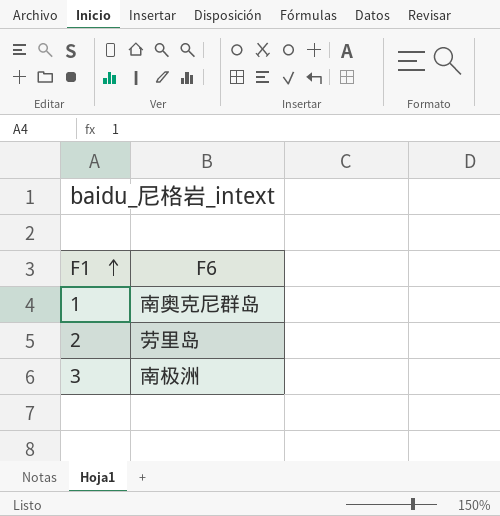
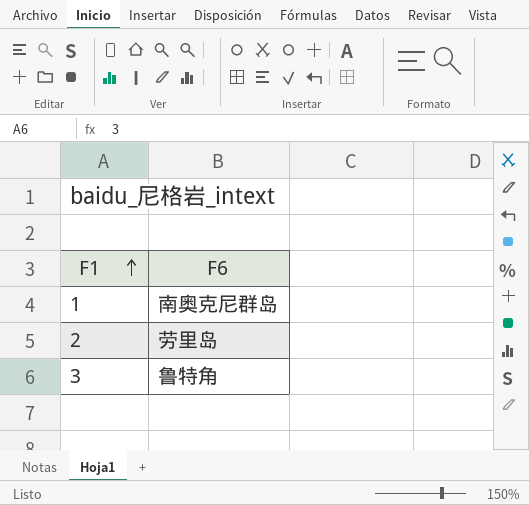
3 | F6: 南极洲 -> 鲁特角

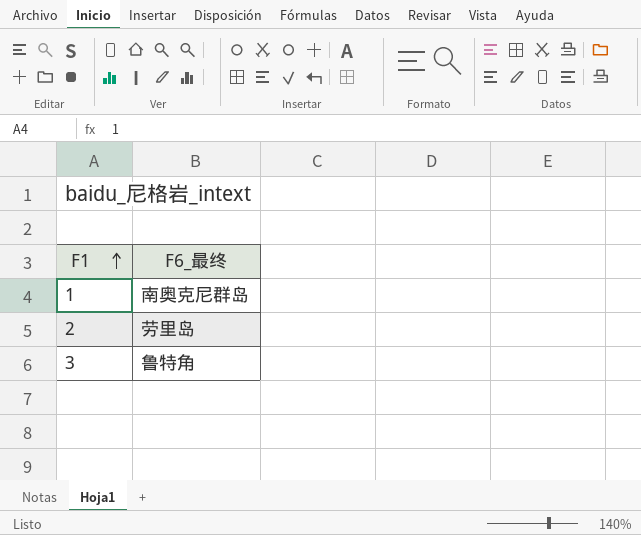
column name: F6 -> F6_最终

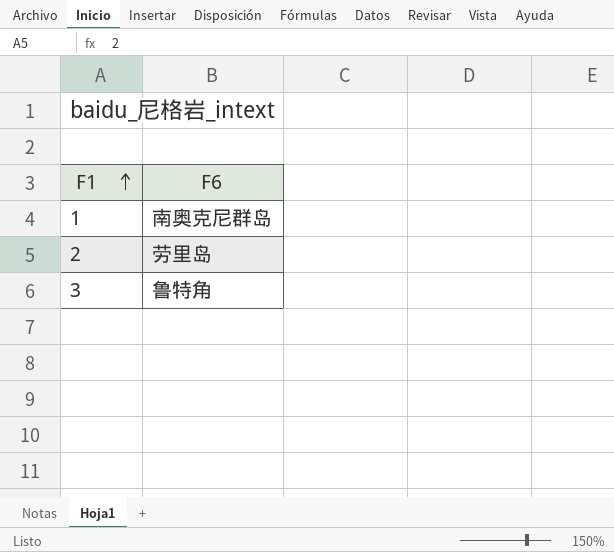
column name: F6_最终 -> F6

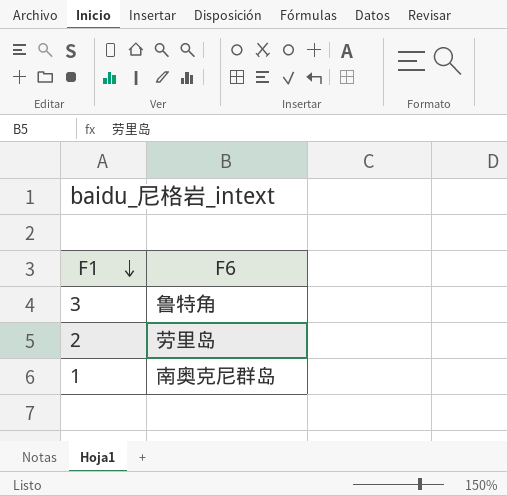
row order: F1 ascending -> F1 descending

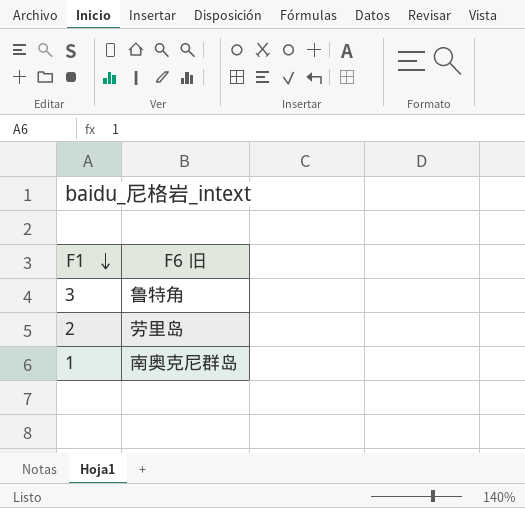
column name: F6 -> F6 旧

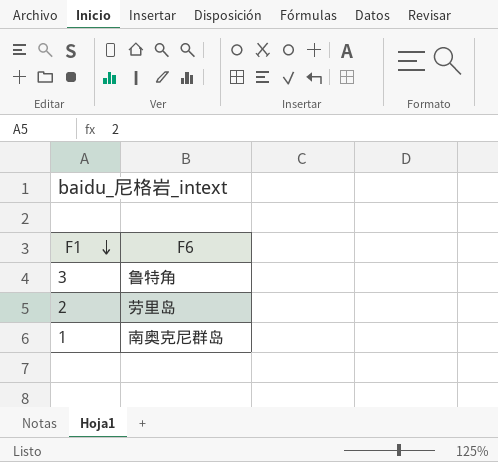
column name: F6 旧 -> F6

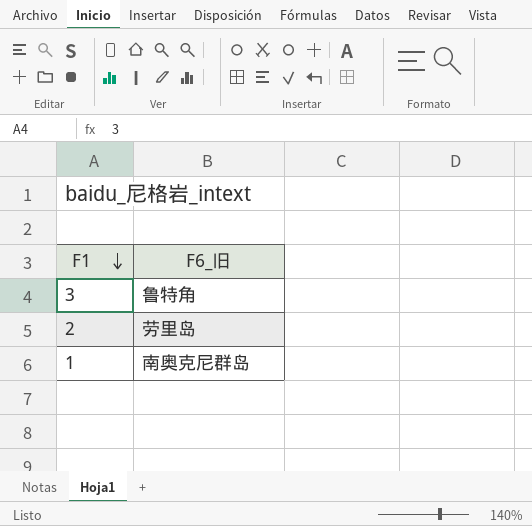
column name: F6 -> F6_旧

